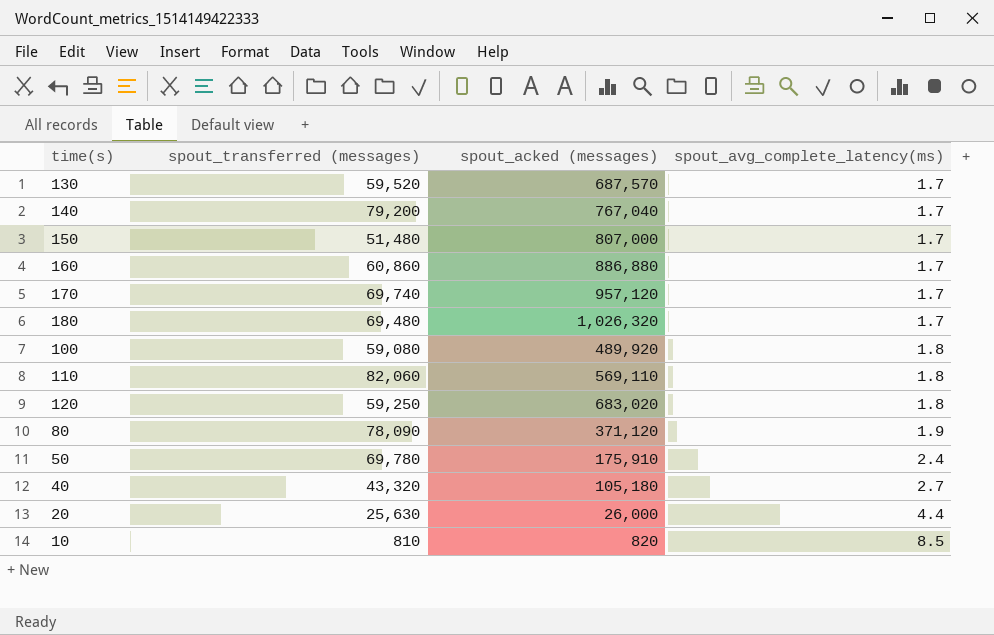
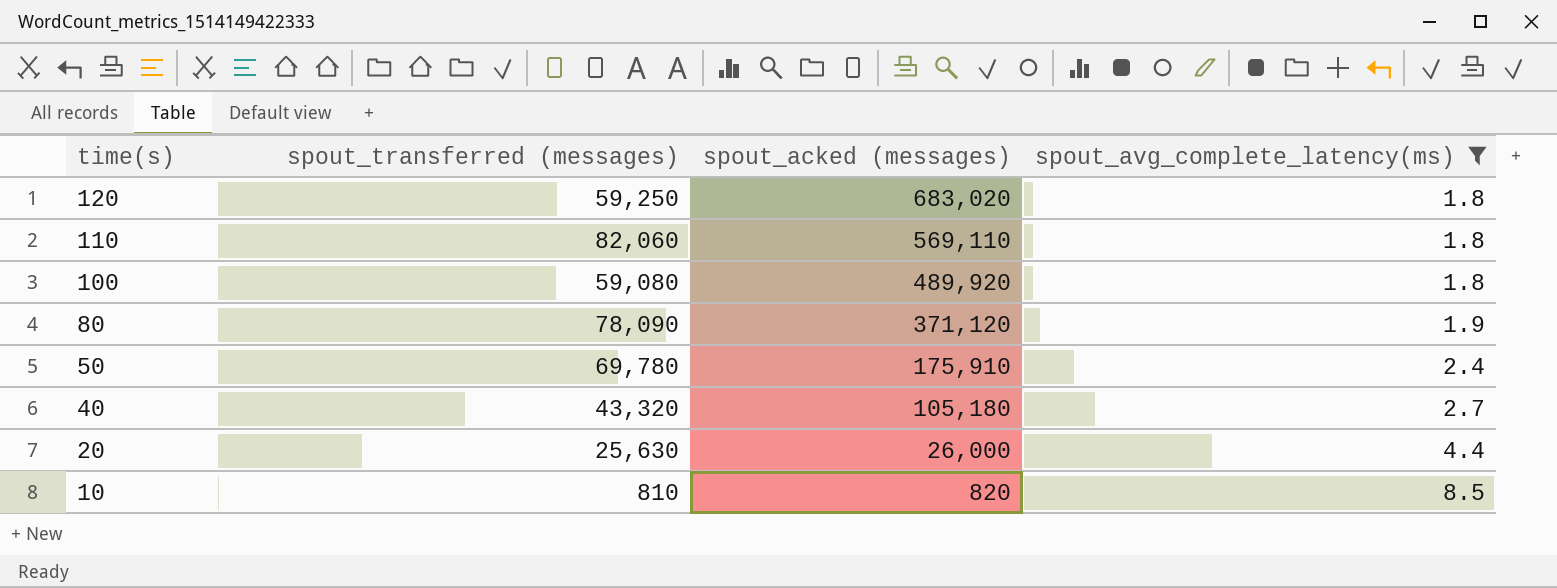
filter: none -> spout_avg_complete_latency(ms) != 1.7
row order: spout_avg_complete_latency(ms) ascending -> time(s) descending

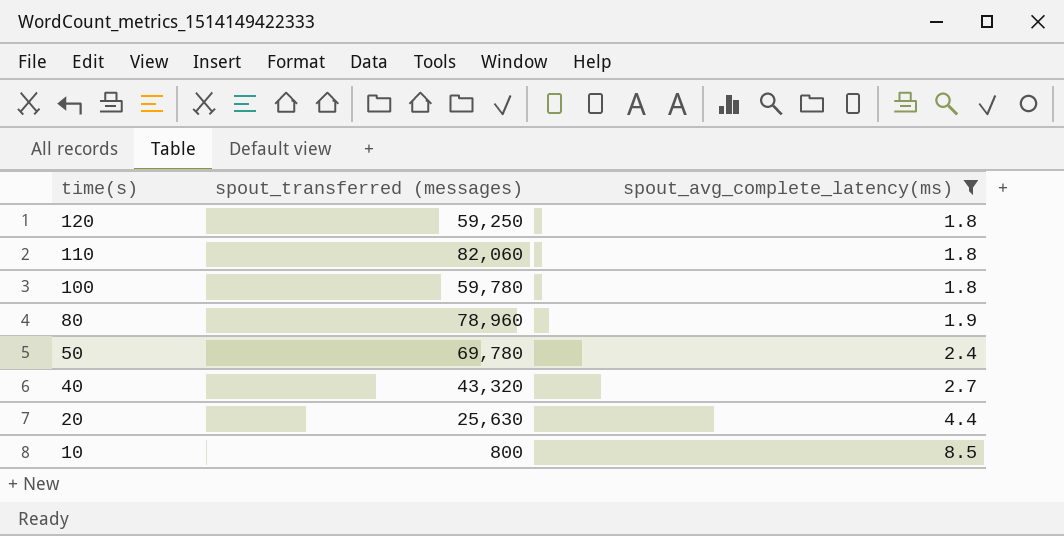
column spout_acked (messages) | position: 3 -> none
100 | spout_transferred (messages): 59,080 -> 59,780
80 | spout_transferred (messages): 78,090 -> 78,960
10 | spout_transferred (messages): 810 -> 800

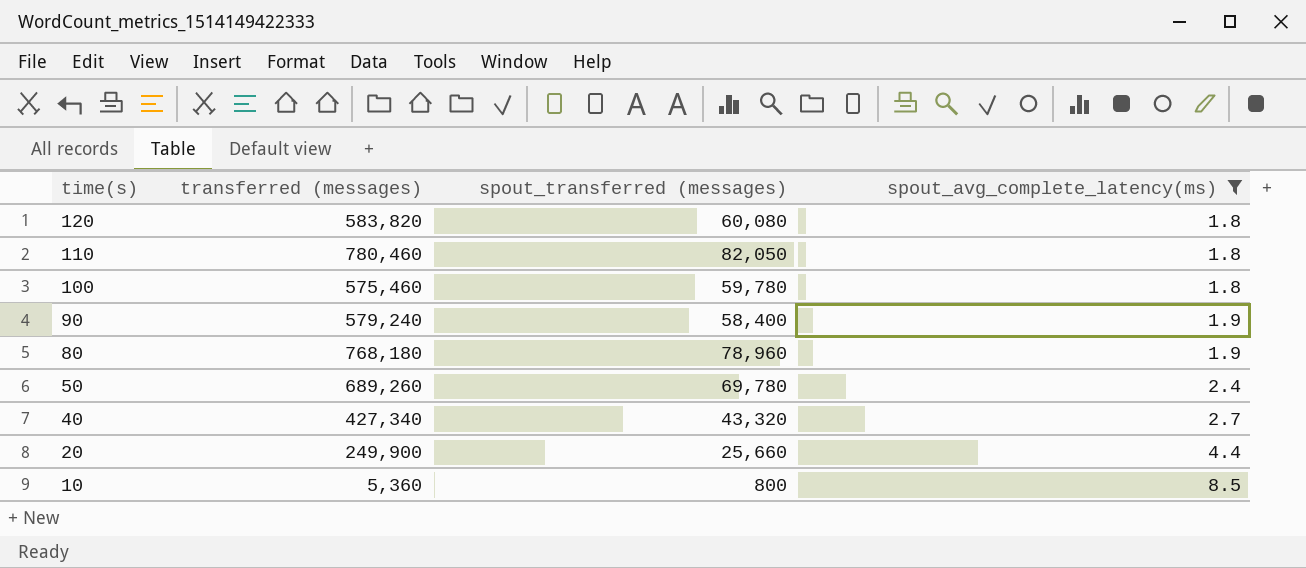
column transferred (messages) | position: none -> 2
120 | spout_transferred (messages): 59,250 -> 60,080
110 | spout_transferred (messages): 82,060 -> 82,050
row 90: none -> 579,240 | 58,400 | 1.9
20 | spout_transferred (messages): 25,630 -> 25,660

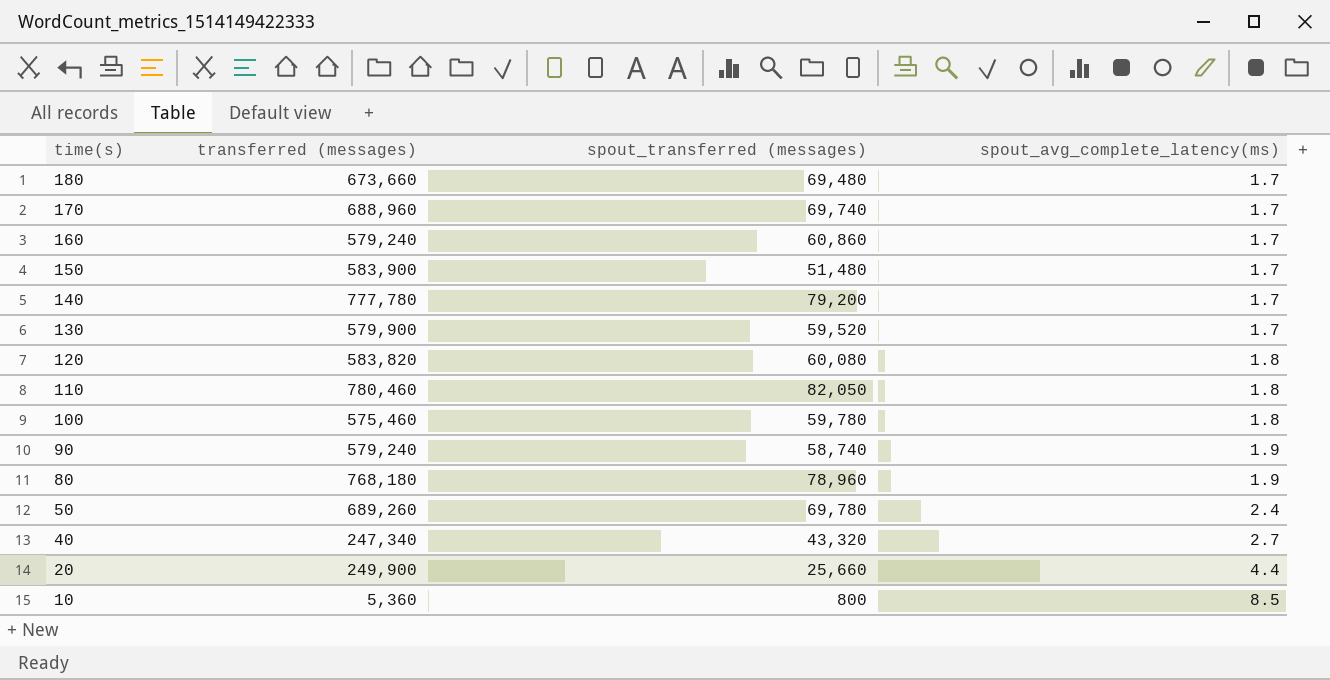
filter: spout_avg_complete_latency(ms) != 1.7 -> none
90 | spout_transferred (messages): 58,400 -> 58,740
40 | transferred (messages): 427,340 -> 247,340

